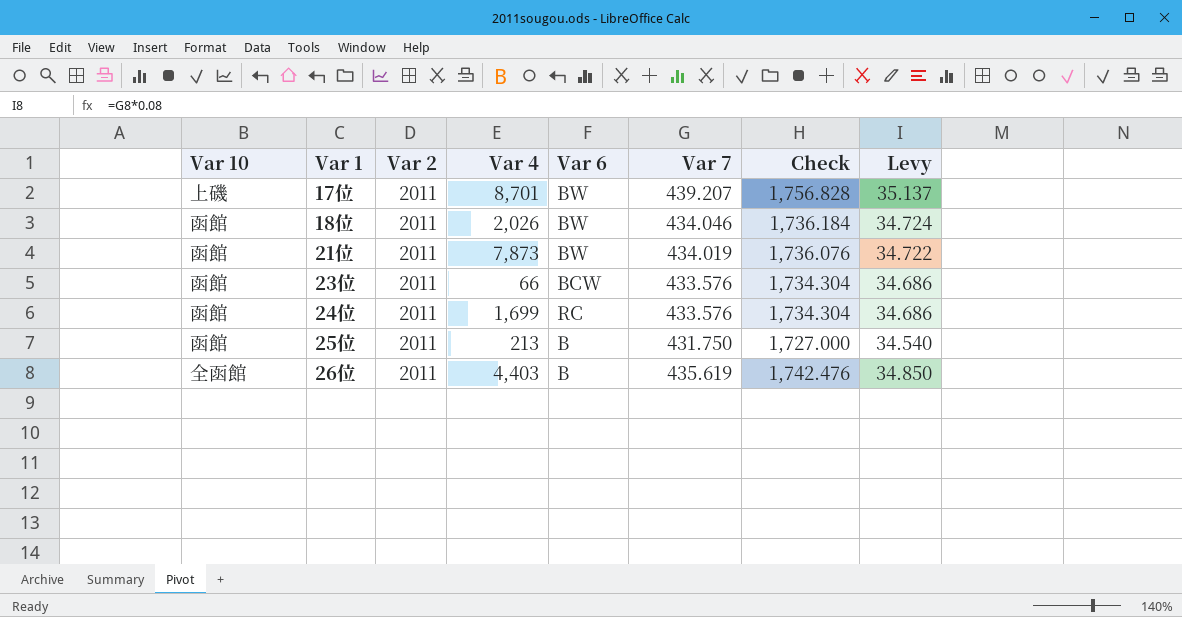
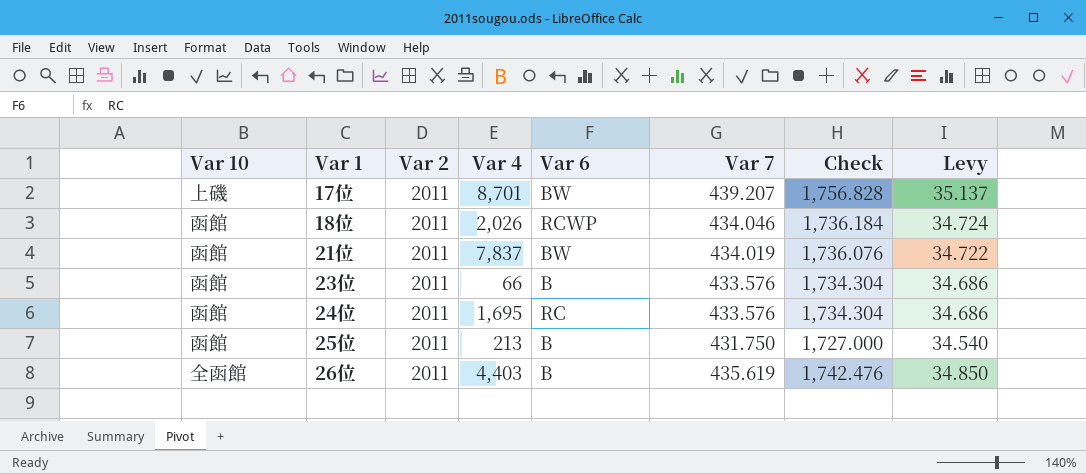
18位 | Var 6: BW -> RCWP
21位 | Var 4: 7,873 -> 7,837
23位 | Var 6: BCW -> B
24位 | Var 4: 1,699 -> 1,695

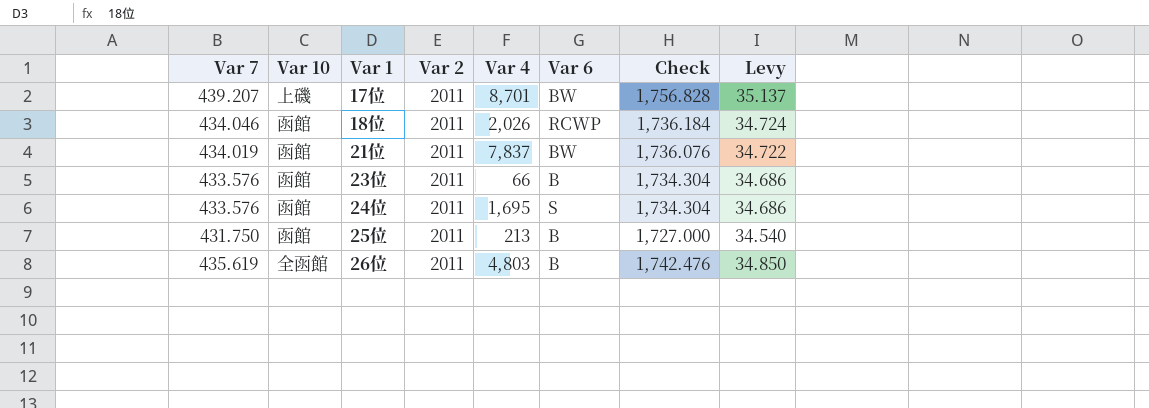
column Var 7 | position: 6 -> 1
24位 | Var 6: RC -> S
26位 | Var 4: 4,403 -> 4,803

